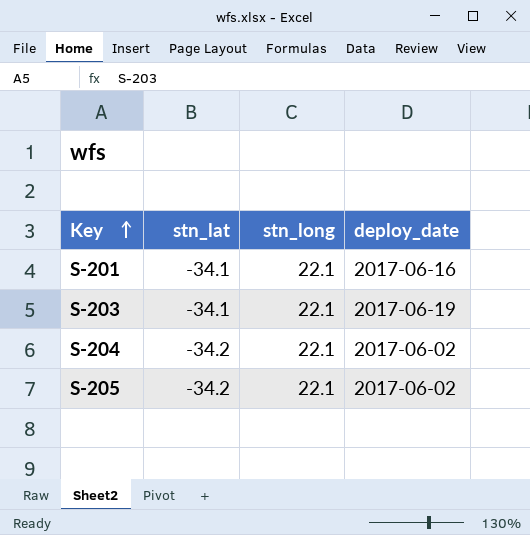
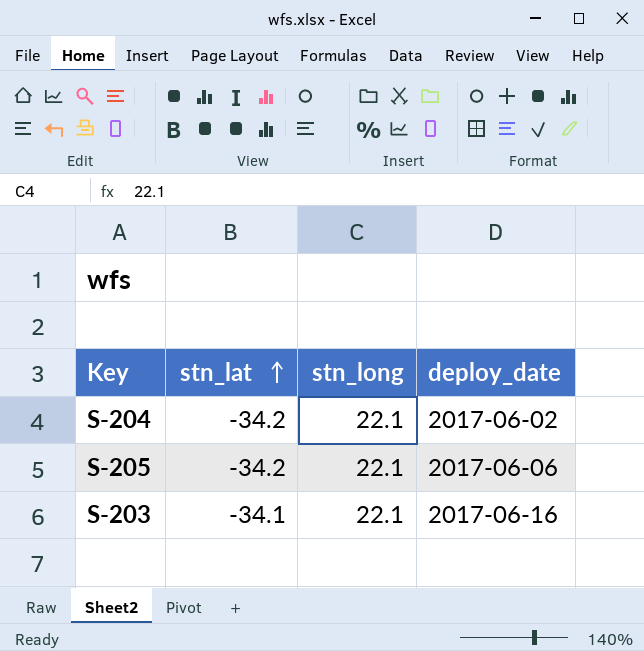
row order: Key ascending -> stn_lat ascending
row S-201: -34.1 | 22.1 | 2017-06-16 -> none
S-205 | deploy_date: 2017-06-02 -> 2017-06-06
S-203 | deploy_date: 2017-06-19 -> 2017-06-16

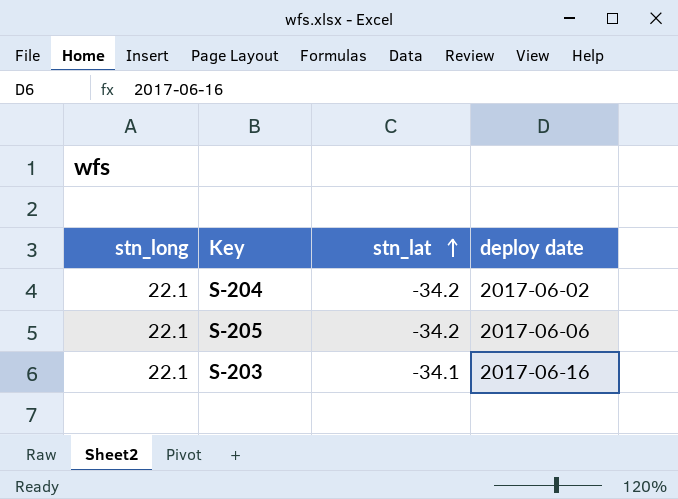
column stn_long | position: 3 -> 1
column name: deploy_date -> deploy date

